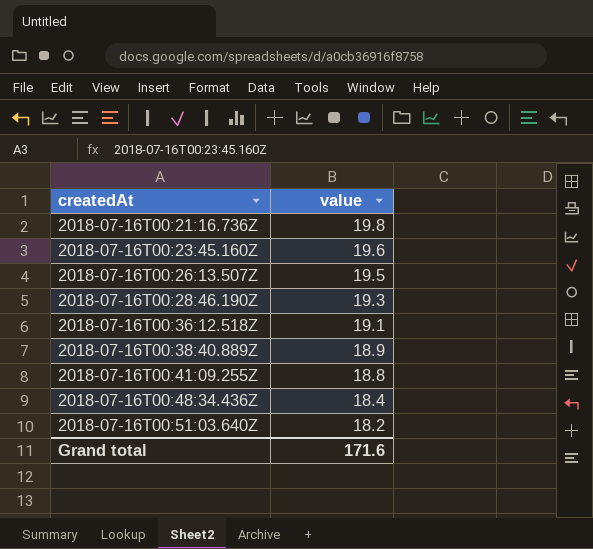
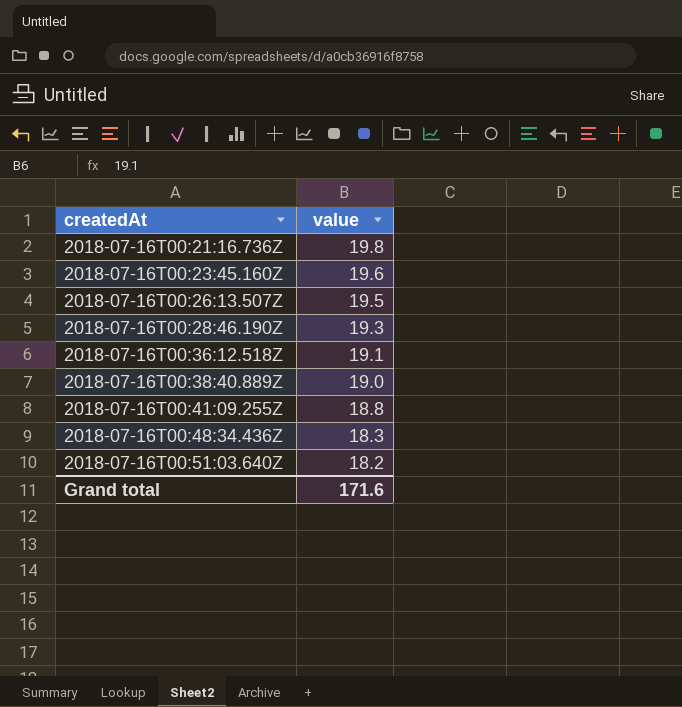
2018-07-16T00:38:40.889Z | value: 18.9 -> 19.0
2018-07-16T00:48:34.436Z | value: 18.4 -> 18.3

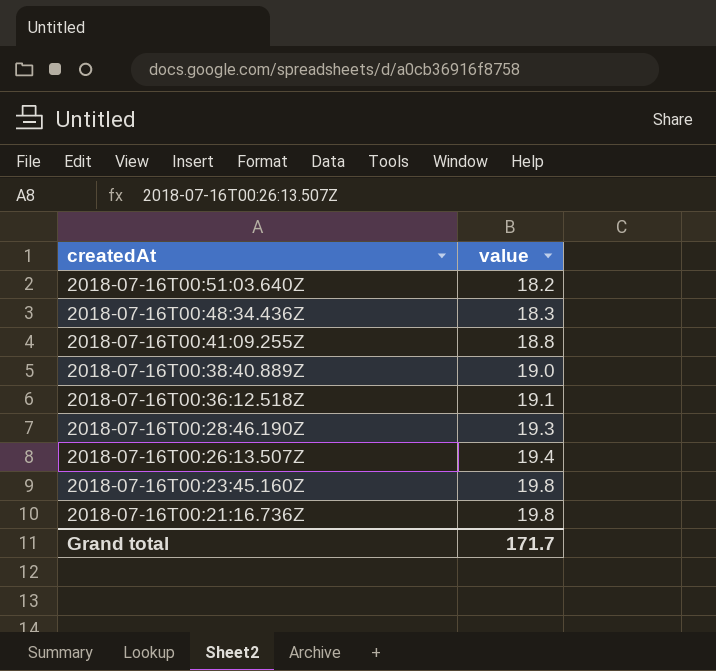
row order: createdAt ascending -> createdAt descending
2018-07-16T00:26:13.507Z | value: 19.5 -> 19.4
2018-07-16T00:23:45.160Z | value: 19.6 -> 19.8
Grand total | value: 171.6 -> 171.7

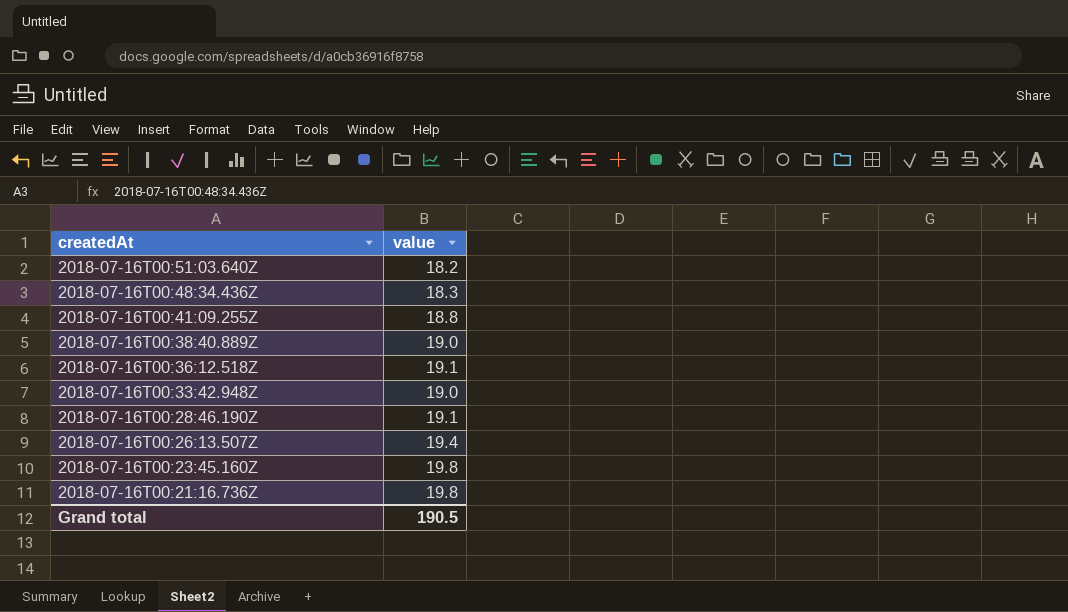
row 2018-07-16T00:33:42.948Z: none -> 19.0
2018-07-16T00:28:46.190Z | value: 19.3 -> 19.1
Grand total | value: 171.7 -> 190.5

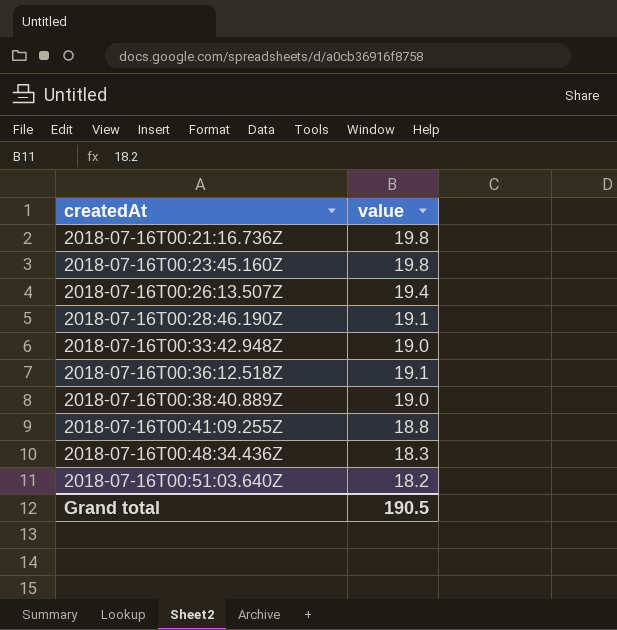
row order: createdAt descending -> createdAt ascending

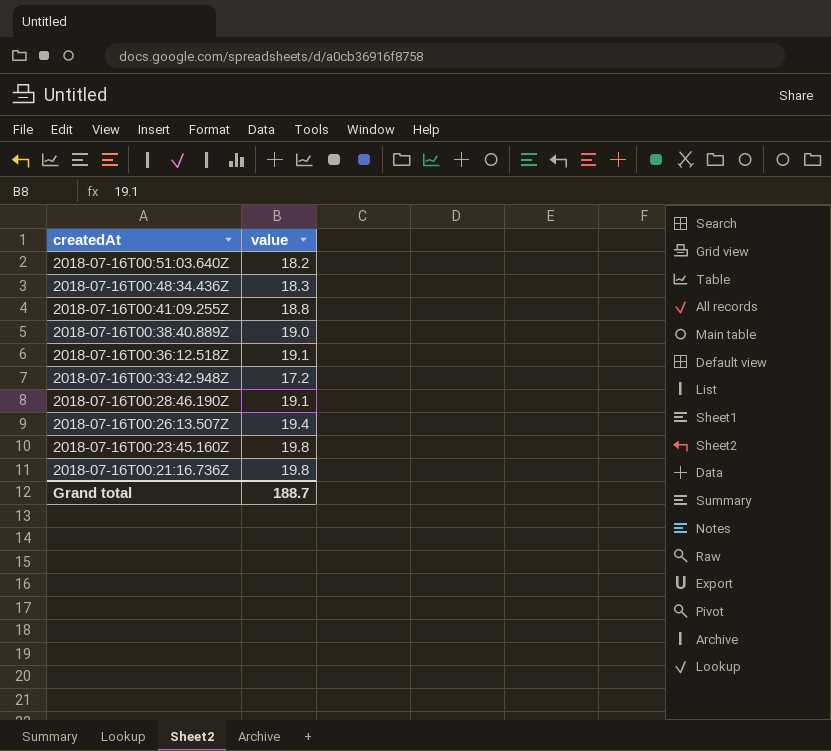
row order: createdAt ascending -> createdAt descending
2018-07-16T00:33:42.948Z | value: 19.0 -> 17.2
Grand total | value: 190.5 -> 188.7

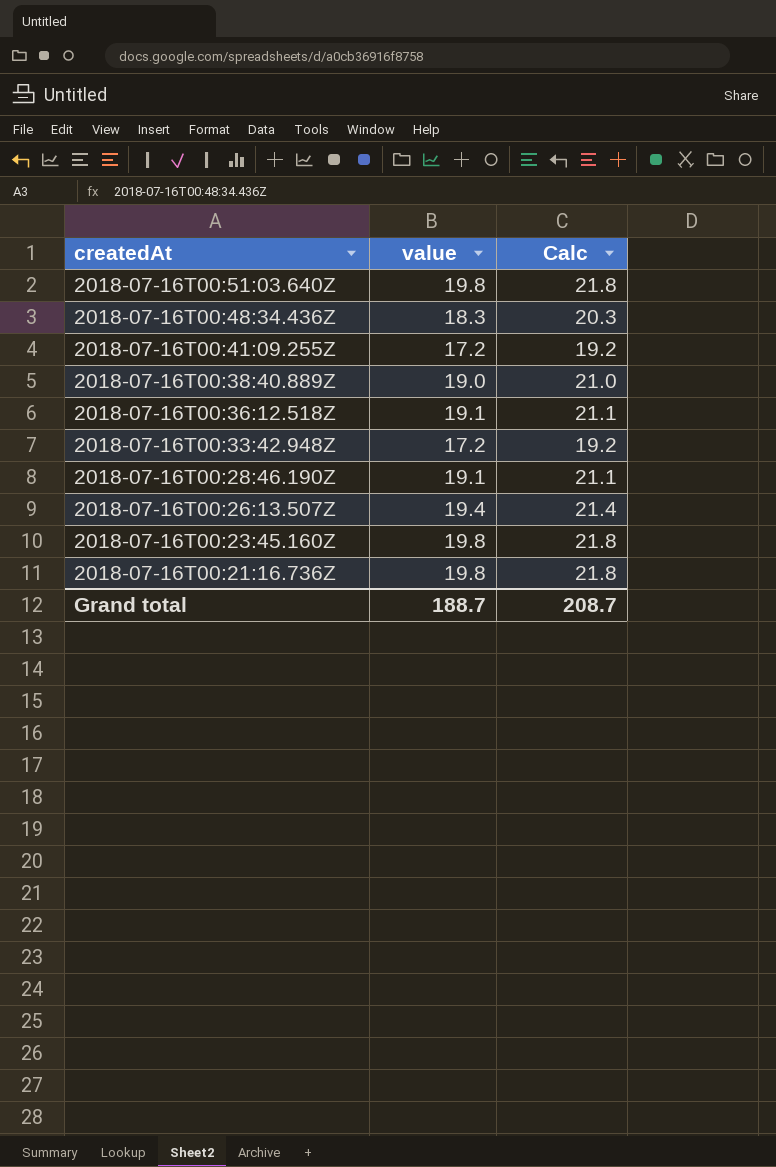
column Calc | formula: none -> [value] + 2
2018-07-16T00:51:03.640Z | value: 18.2 -> 19.8
2018-07-16T00:41:09.255Z | value: 18.8 -> 17.2

